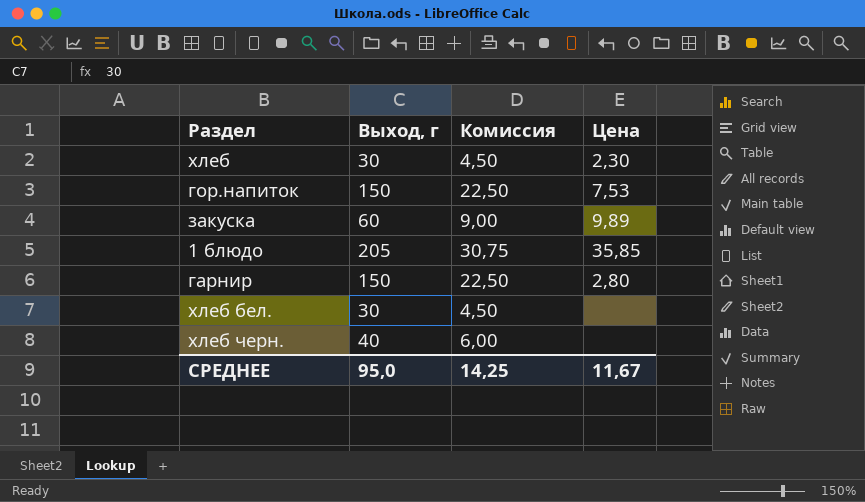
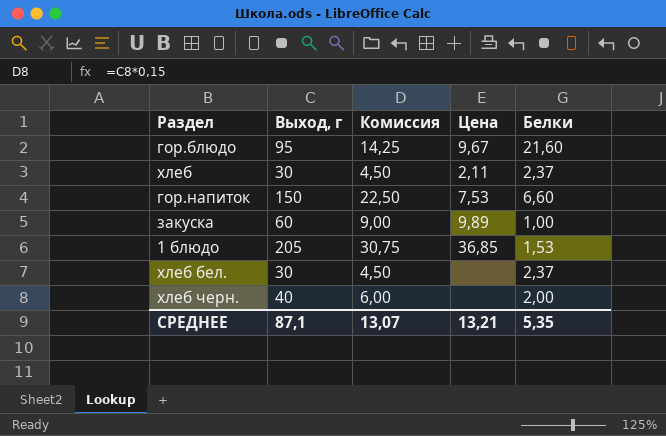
column Белки | position: none -> 5
row гарнир: 150 | 22,50 | 2,80 -> none
row гор.блюдо: none -> 95 | 14,25 | 9,67 | 21,60
хлеб | Цена: 2,30 -> 2,11
1 блюдо | Цена: 35,85 -> 36,85
СРЕДНЕЕ | Выход, г: 95,0 -> 87,1
СРЕДНЕЕ | Комиссия: 14,25 -> 13,07
СРЕДНЕЕ | Цена: 11,67 -> 13,21

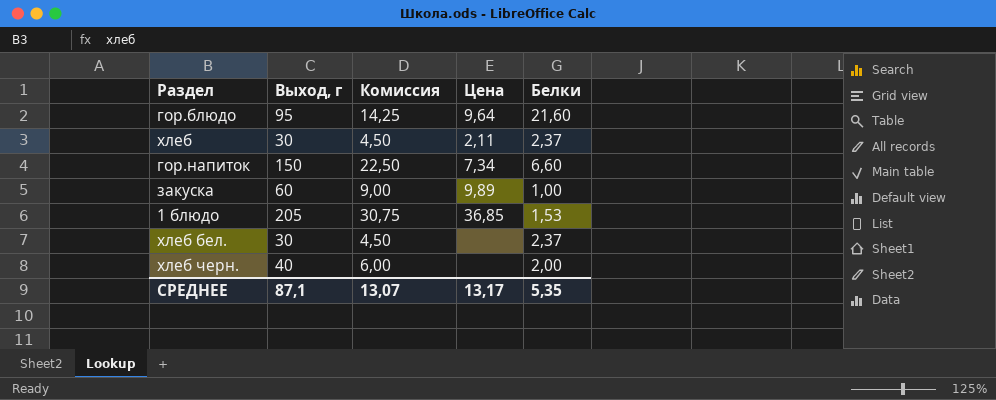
гор.блюдо | Цена: 9,67 -> 9,64
гор.напиток | Цена: 7,53 -> 7,34
СРЕДНЕЕ | Цена: 13,21 -> 13,17

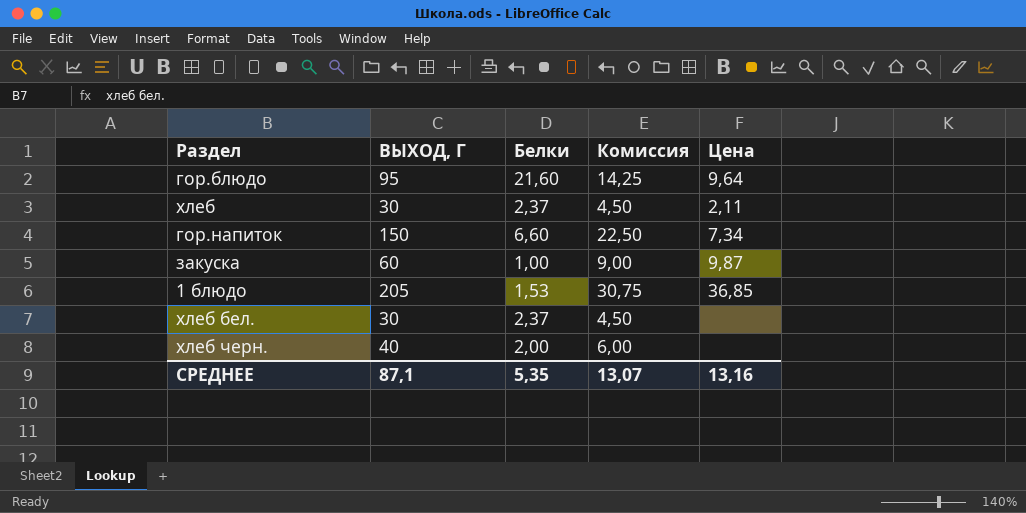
column name: Выход, г -> ВЫХОД, Г
column Белки | position: 5 -> 3
закуска | Цена: 9,89 -> 9,87
СРЕДНЕЕ | Цена: 13,17 -> 13,16

